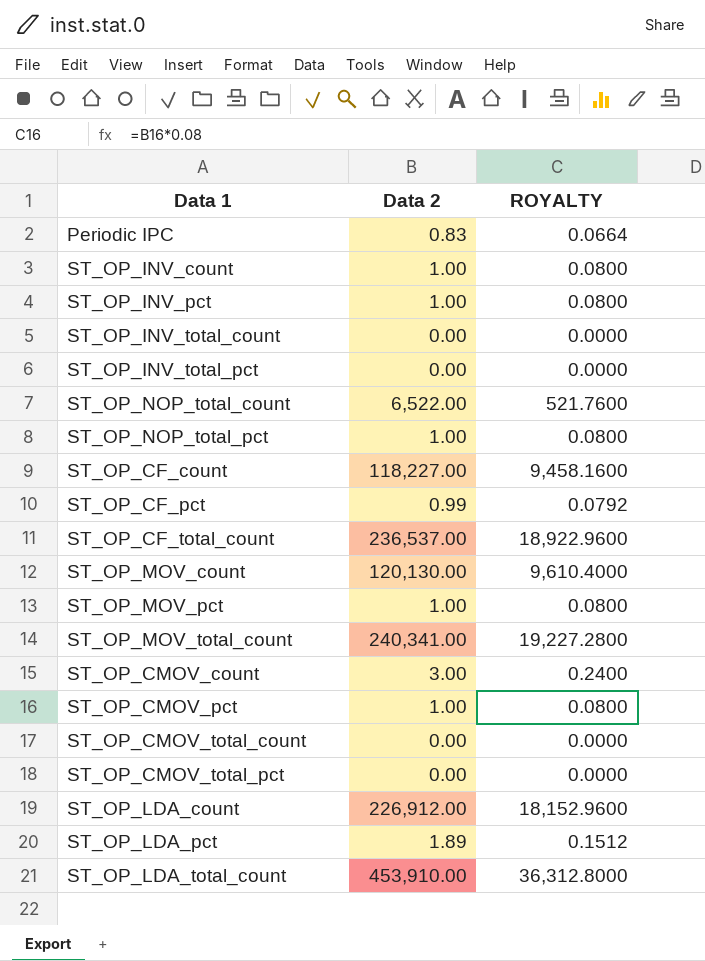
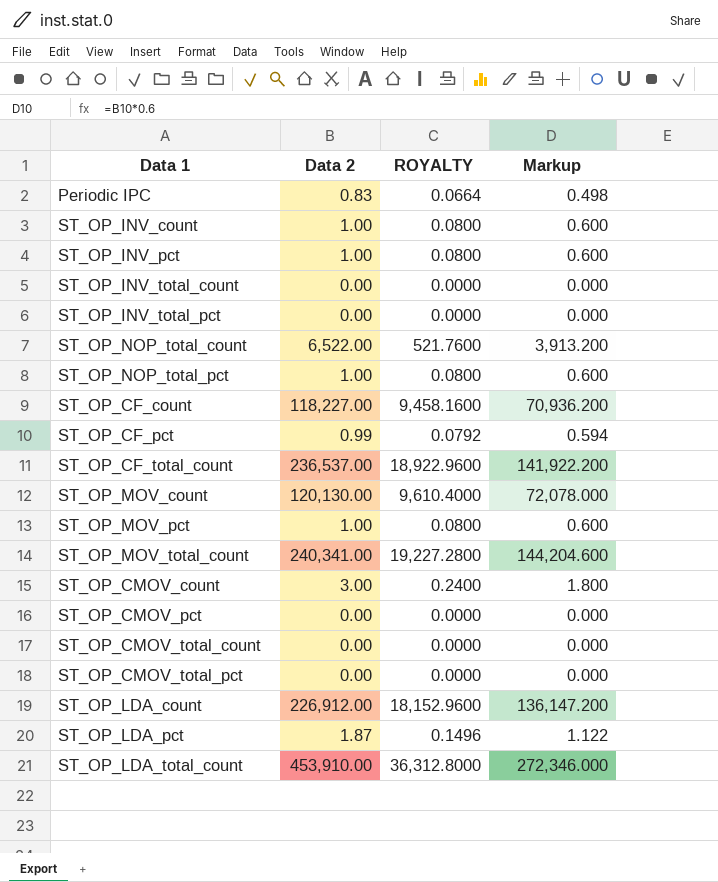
column Markup | formula: none -> [Data 2] * 0.6
ST_OP_CMOV_pct | Data 2: 1.00 -> 0.00
ST_OP_CMOV_pct | ROYALTY: 0.0800 -> 0.0000
ST_OP_LDA_pct | Data 2: 1.89 -> 1.87
ST_OP_LDA_pct | ROYALTY: 0.1512 -> 0.1496

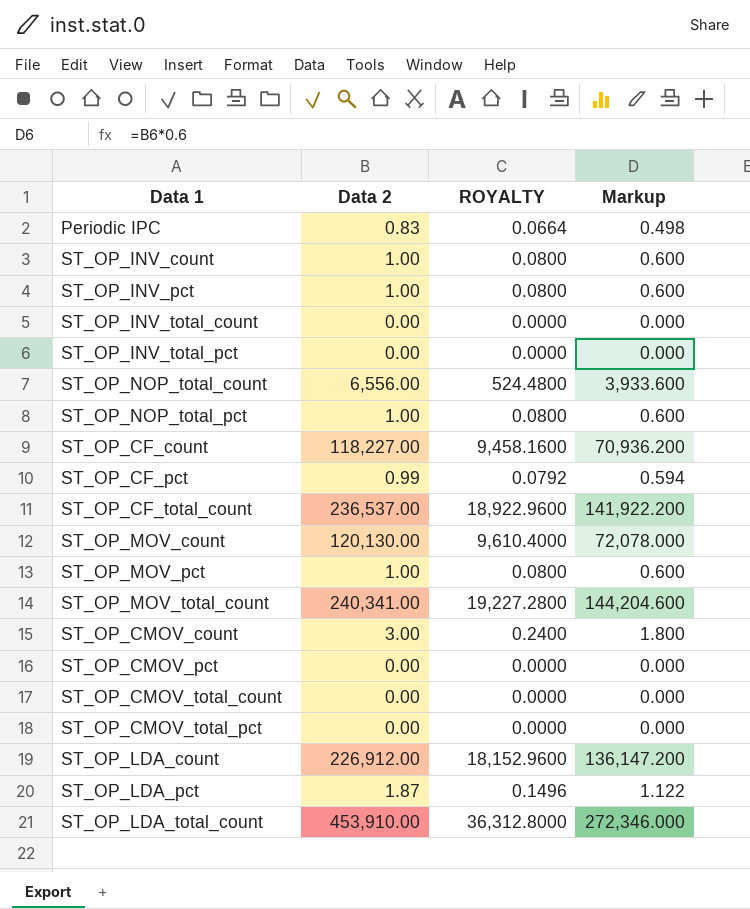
ST_OP_NOP_total_count | Data 2: 6,522.00 -> 6,556.00
ST_OP_NOP_total_count | ROYALTY: 521.7600 -> 524.4800
ST_OP_NOP_total_count | Markup: 3,913.200 -> 3,933.600

